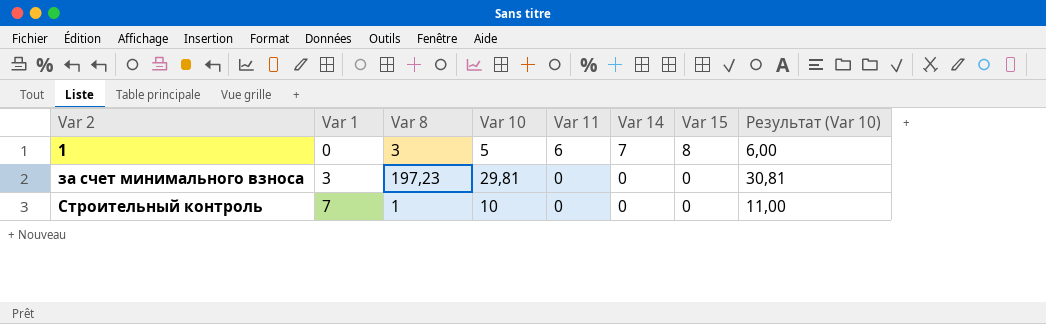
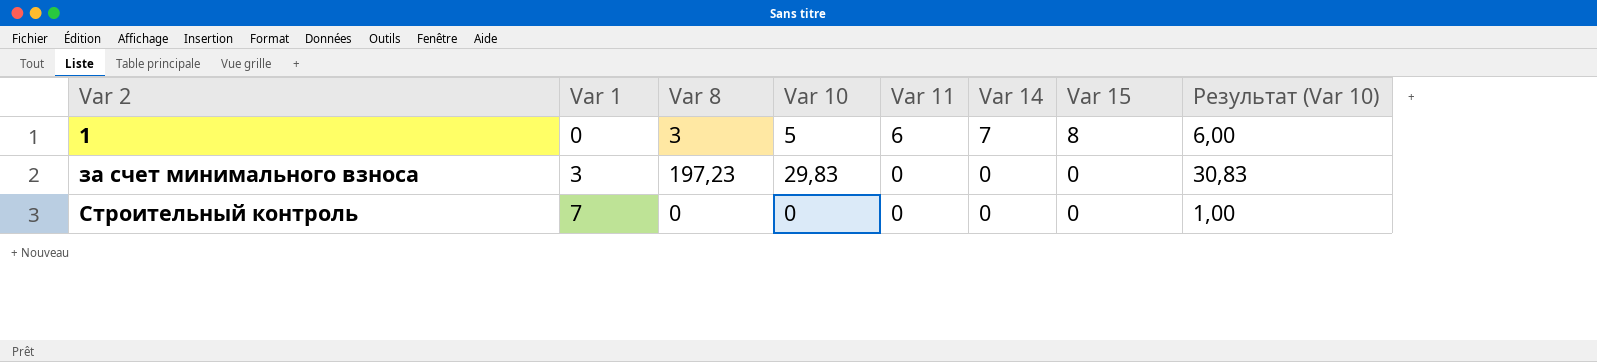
за счет минимального взноса | Var 10: 29,81 -> 29,83
за счет минимального взноса | Результат (Var 10): 30,81 -> 30,83
Строительный контроль | Var 8: 1 -> 0
Строительный контроль | Var 10: 10 -> 0
Строительный контроль | Результат (Var 10): 11,00 -> 1,00

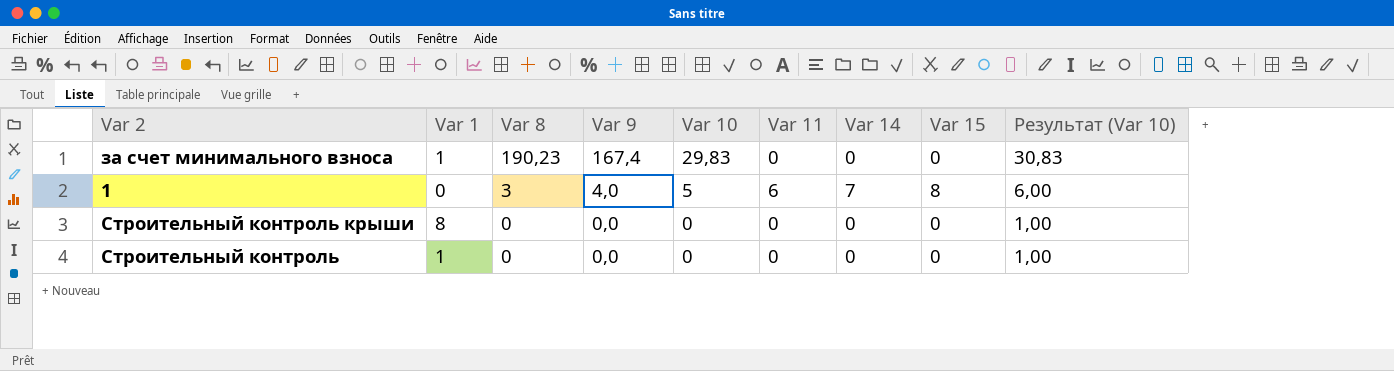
row order: Var 2 ascending -> Var 8 descending
column Var 9 | position: none -> 4
за счет минимального взноса | Var 1: 3 -> 1
за счет минимального взноса | Var 8: 197,23 -> 190,23
row Строительный контроль крыши: none -> 8 | 0 | 0,0 | 0 | 0 | 0 | 0 | 1,00
Строительный контроль | Var 1: 7 -> 1

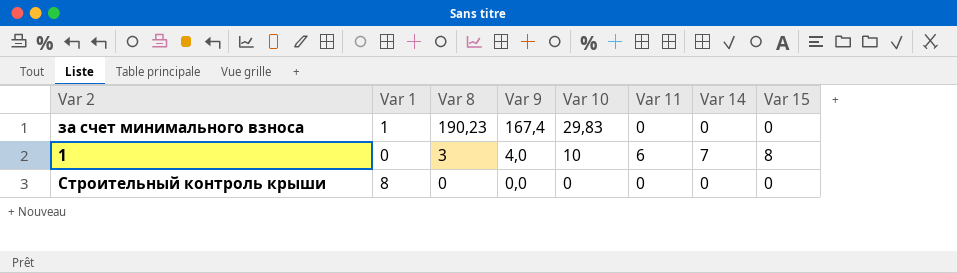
column Результат (Var 10) | formula: [Var 10] + 1 -> none
row Строительный контроль: 1 | 0 | 0,0 | 0 | 0 | 0 | 0 | 1,00 -> none
1 | Var 10: 5 -> 10

